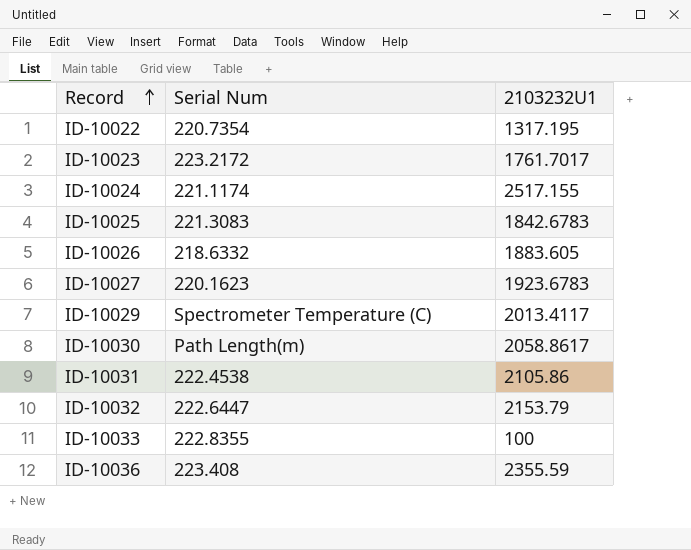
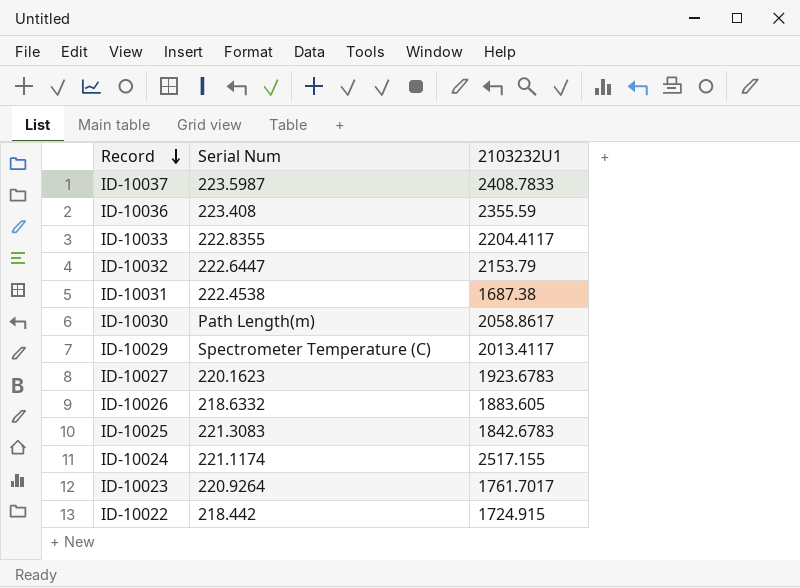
row order: Record ascending -> Record descending
row ID-10037: none -> 223.5987 | 2408.7833
ID-10033 | 2103232U1: 100 -> 2204.4117
ID-10031 | 2103232U1: 2105.86 -> 1687.38
ID-10023 | Serial Num: 223.2172 -> 220.9264
ID-10022 | Serial Num: 220.7354 -> 218.442
ID-10022 | 2103232U1: 1317.195 -> 1724.915

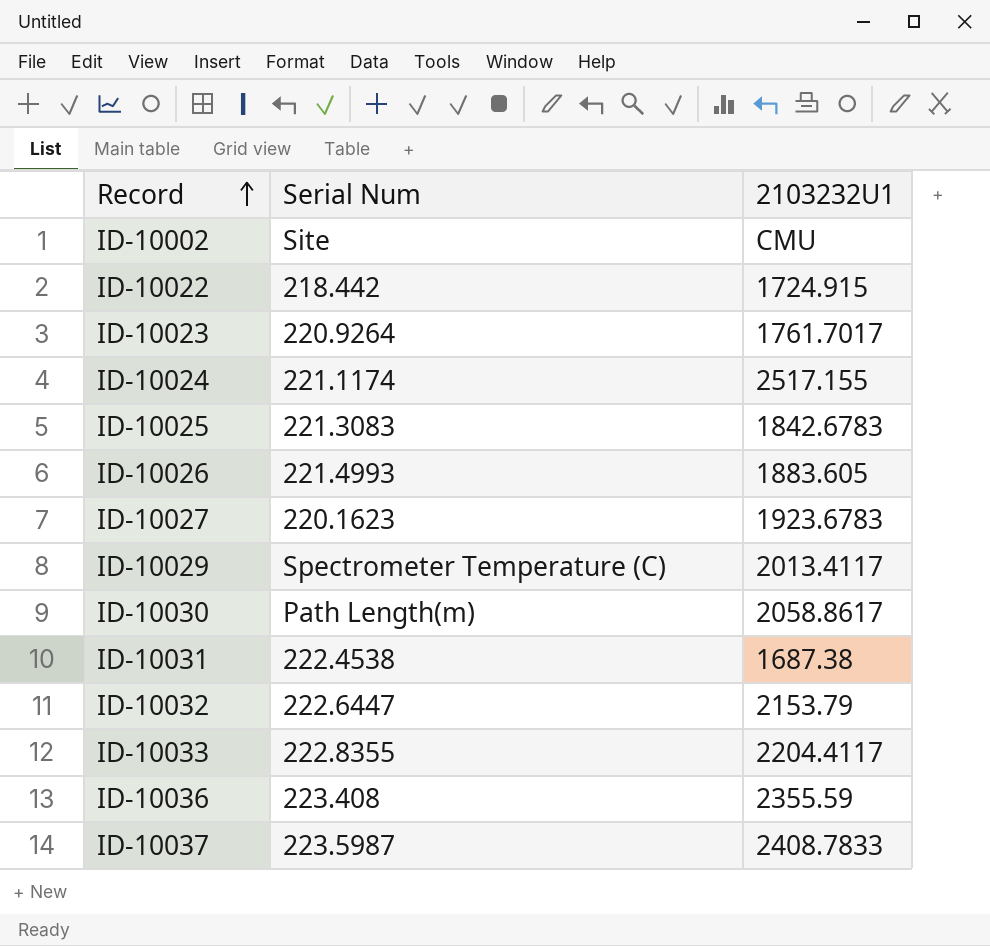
row order: Record descending -> Record ascending
row ID-10002: none -> Site | CMU
ID-10026 | Serial Num: 218.6332 -> 221.4993

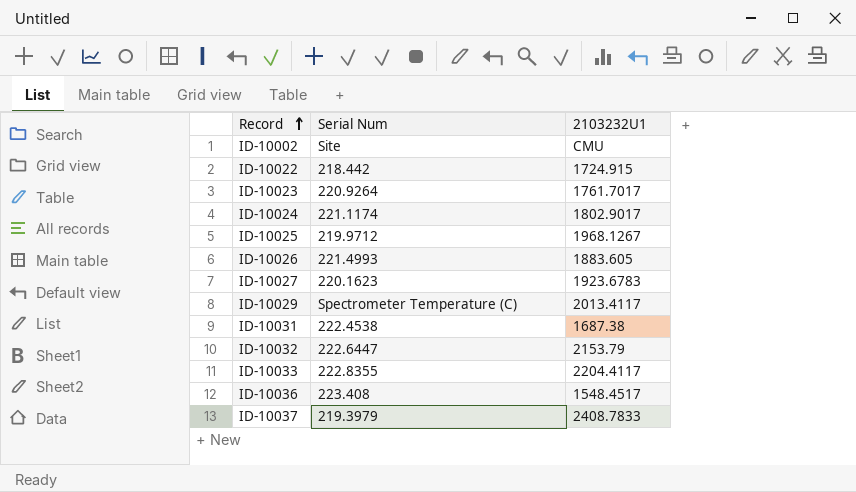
row ID-10030: Path Length(m) | 2058.8617 -> none
ID-10024 | 2103232U1: 2517.155 -> 1802.9017
ID-10025 | Serial Num: 221.3083 -> 219.9712
ID-10025 | 2103232U1: 1842.6783 -> 1968.1267
ID-10036 | 2103232U1: 2355.59 -> 1548.4517
ID-10037 | Serial Num: 223.5987 -> 219.3979

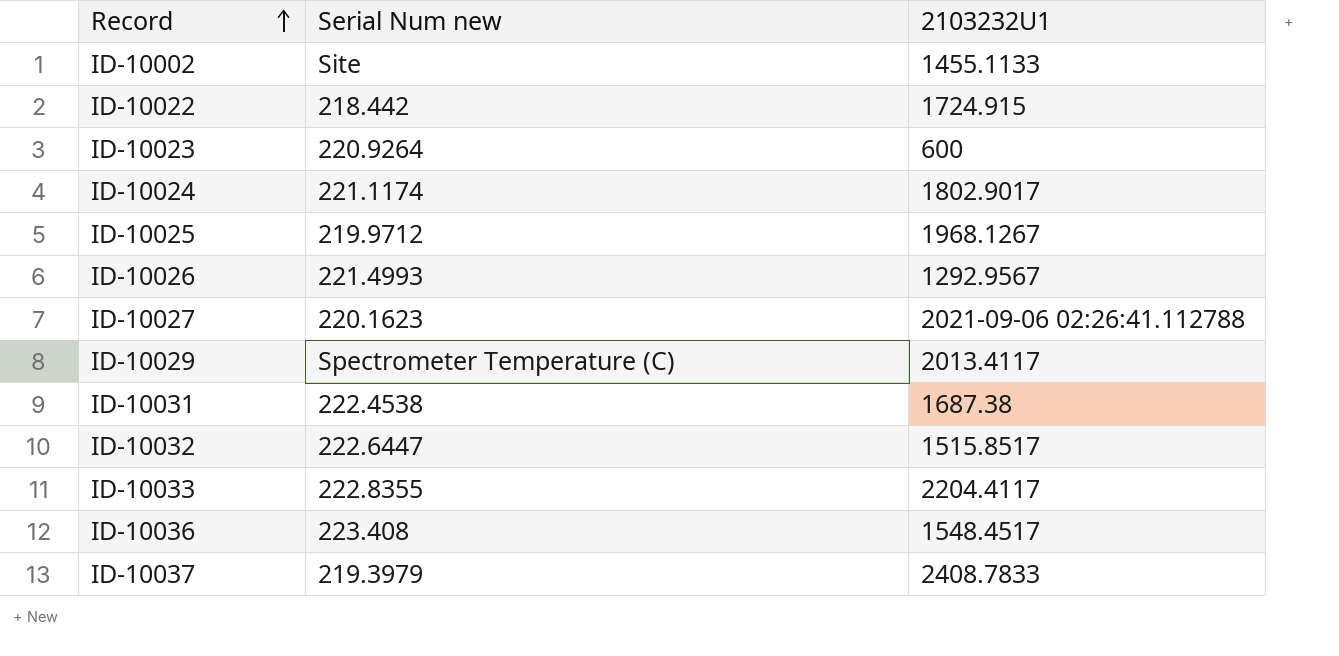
column name: Serial Num -> Serial Num new
ID-10002 | 2103232U1: CMU -> 1455.1133
ID-10023 | 2103232U1: 1761.7017 -> 600
ID-10026 | 2103232U1: 1883.605 -> 1292.9567
ID-10027 | 2103232U1: 1923.6783 -> 2021-09-06 02:26:41.112788
ID-10032 | 2103232U1: 2153.79 -> 1515.8517

